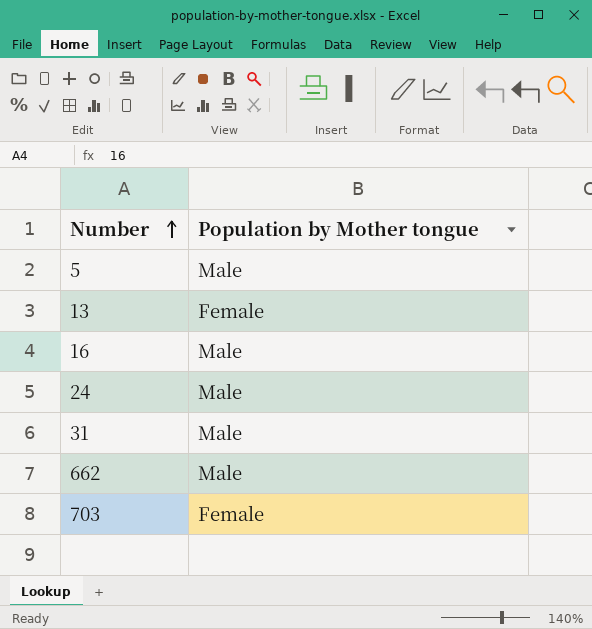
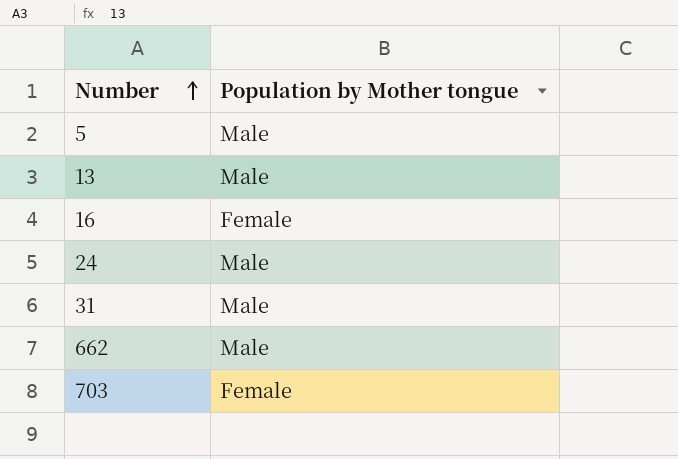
13 | Population by Mother tongue: Female -> Male
16 | Population by Mother tongue: Male -> Female

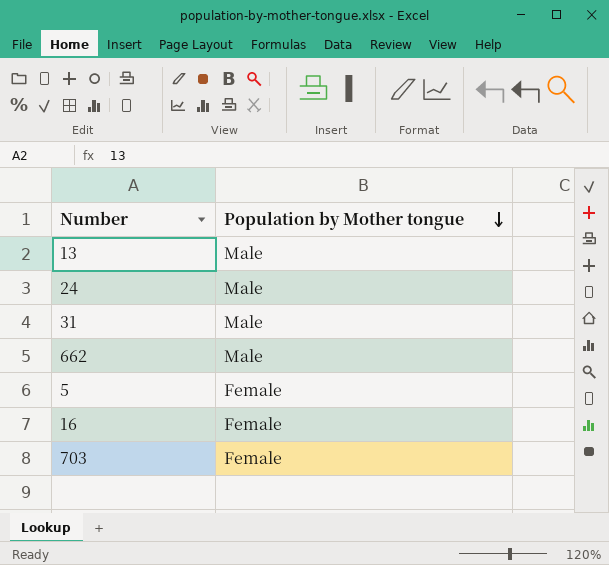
row order: Number ascending -> Population by Mother tongue descending
5 | Population by Mother tongue: Male -> Female

